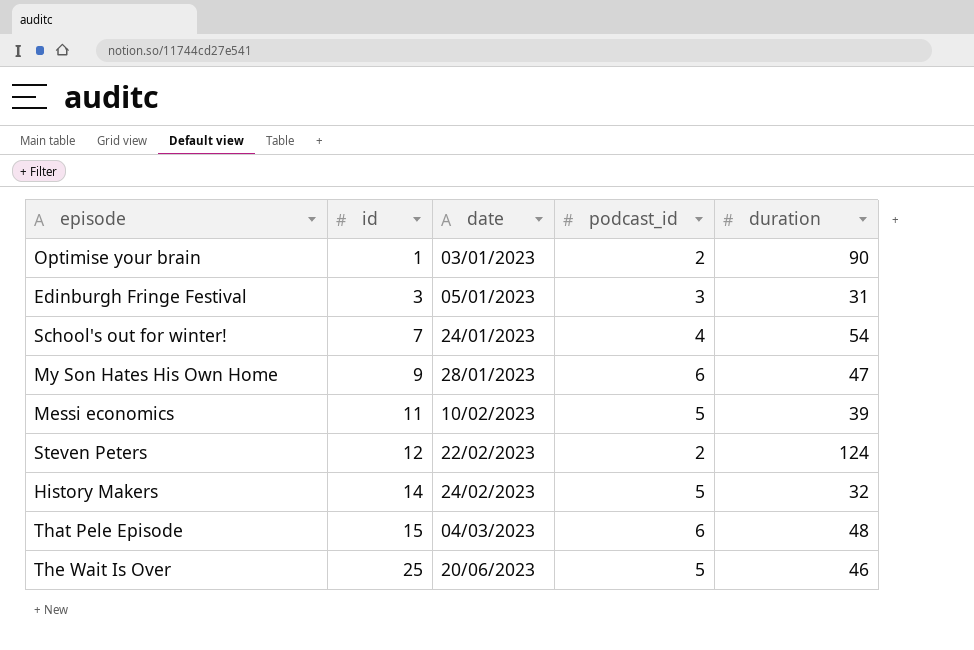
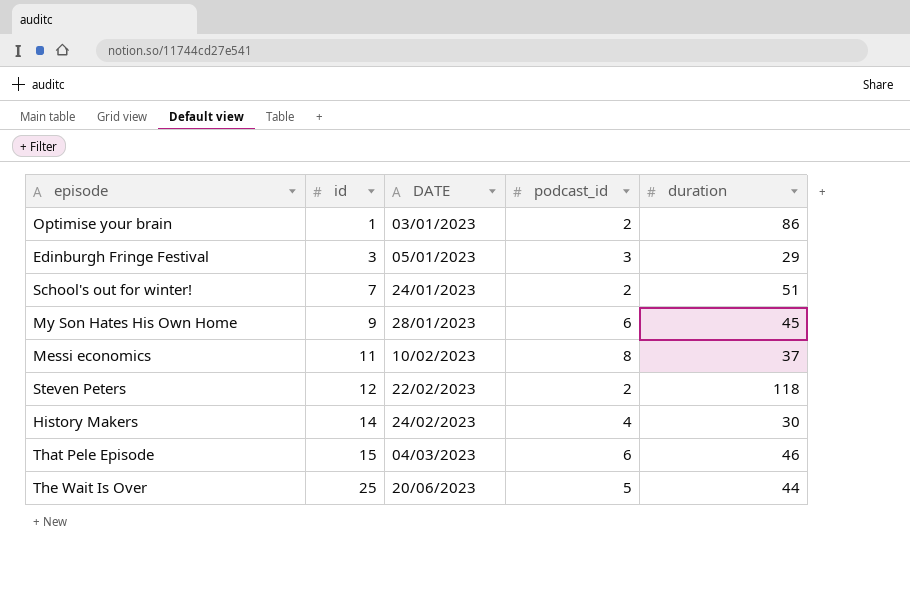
column name: date -> DATE
Optimise your brain | duration: 90 -> 86
Edinburgh Fringe Festival | duration: 31 -> 29
School's out for winter! | podcast_id: 4 -> 2
School's out for winter! | duration: 54 -> 51
My Son Hates His Own Home | duration: 47 -> 45
Messi economics | podcast_id: 5 -> 8
Messi economics | duration: 39 -> 37
Steven Peters | duration: 124 -> 118
History Makers | podcast_id: 5 -> 4
History Makers | duration: 32 -> 30
That Pele Episode | duration: 48 -> 46
The Wait Is Over | duration: 46 -> 44

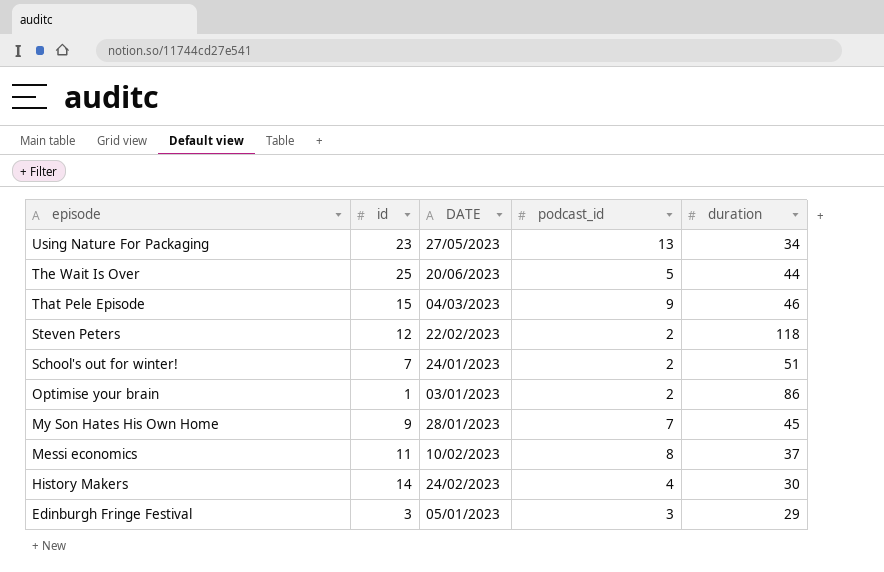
row order: id ascending -> episode descending
row Using Nature For Packaging: none -> 23 | 27/05/2023 | 13 | 34
That Pele Episode | podcast_id: 6 -> 9
My Son Hates His Own Home | podcast_id: 6 -> 7

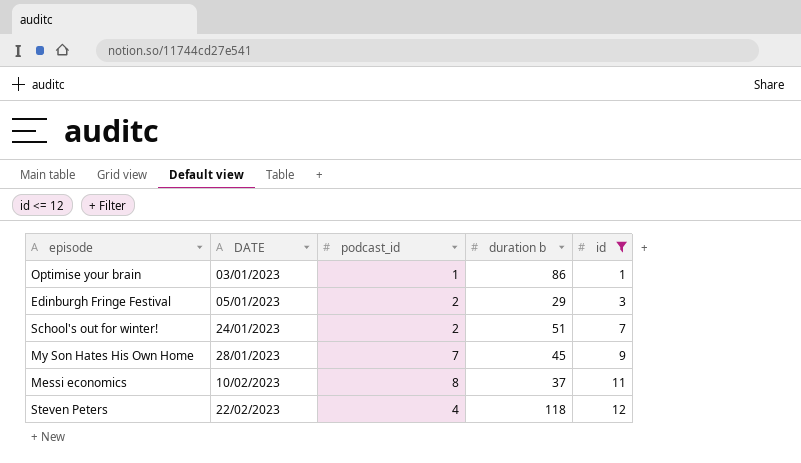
filter: none -> id <= 12
row order: episode descending -> DATE ascending
column name: duration -> duration b
column id | position: 2 -> 5
Optimise your brain | podcast_id: 2 -> 1
Edinburgh Fringe Festival | podcast_id: 3 -> 2
Steven Peters | podcast_id: 2 -> 4

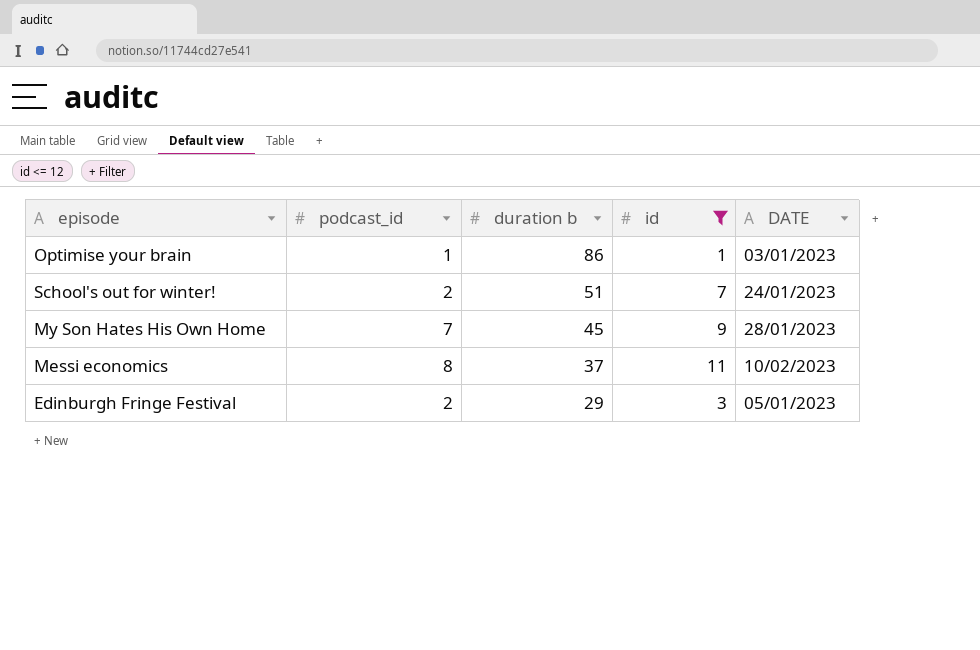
row order: DATE ascending -> duration b descending
column DATE | position: 2 -> 5
row Steven Peters: 22/02/2023 | 4 | 118 | 12 -> none

